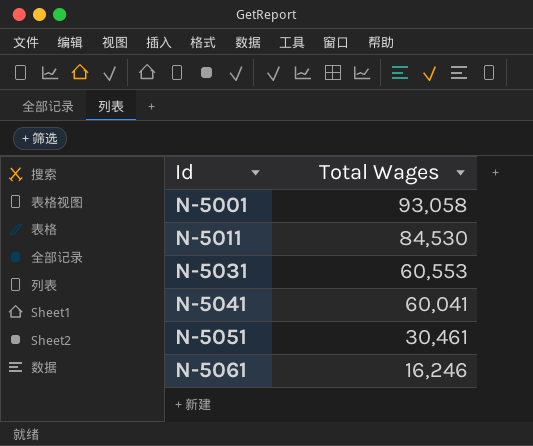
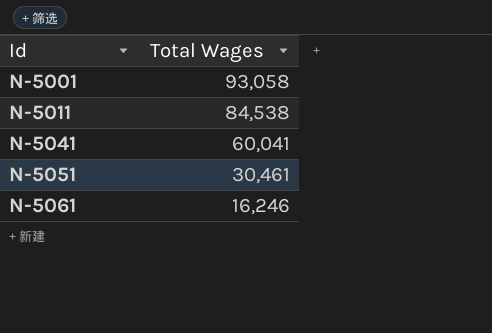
row N-5031: 60,553 -> none
N-5011 | Total Wages: 84,530 -> 84,538

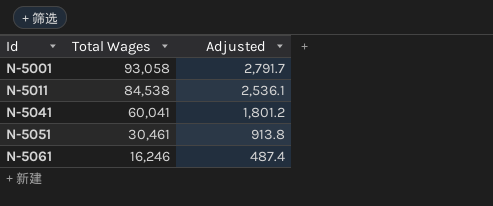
column Adjusted | formula: none -> [Total Wages] * 0.03

